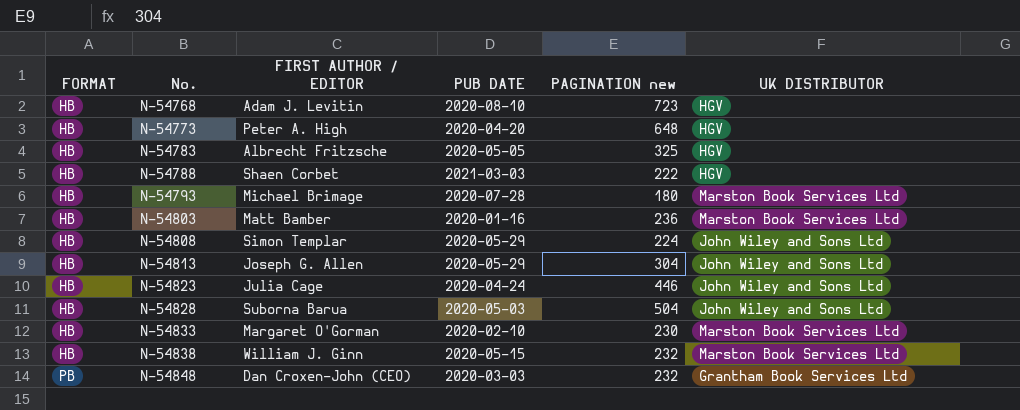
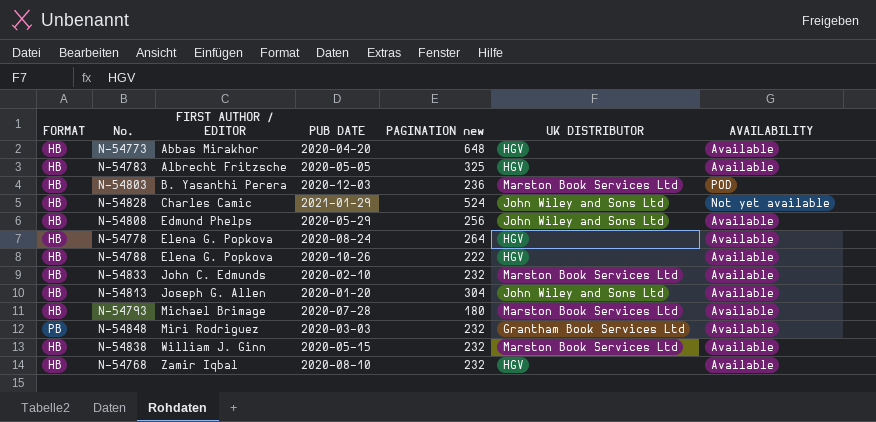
row order: FORMAT ascending -> FIRST AUTHOR / EDITOR ascending
column AVAILABILITY | position: none -> 7
row N-54823: HB | Julia Cage | 2020-04-24 | 446 | John Wiley and Sons Ltd -> none
N-54773 | FIRST AUTHOR / EDITOR: Peter A. High -> Abbas Mirakhor
N-54803 | FIRST AUTHOR / EDITOR: Matt Bamber -> B. Yasanthi Perera
N-54803 | PUB DATE: 2020-01-16 -> 2020-12-03
N-54828 | FIRST AUTHOR / EDITOR: Suborna Barua -> Charles Camic
N-54828 | PUB DATE: 2020-05-03 -> 2021-01-29
N-54828 | PAGINATION new: 504 -> 524
N-54808 | FIRST AUTHOR / EDITOR: Simon Templar -> Edmund Phelps
N-54808 | PAGINATION new: 224 -> 256
row N-54778: none -> HB | Elena G. Popkova | 2020-08-24 | 264 | HGV | Available
N-54788 | FIRST AUTHOR / EDITOR: Shaen Corbet -> Elena G. Popkova
N-54788 | PUB DATE: 2021-03-03 -> 2020-10-26
N-54833 | FIRST AUTHOR / EDITOR: Margaret O'Gorman -> John C. Edmunds
N-54833 | PAGINATION new: 230 -> 232
N-54813 | PUB DATE: 2020-05-29 -> 2020-01-20
N-54848 | FIRST AUTHOR / EDITOR: Dan Croxen-John (CEO) -> Miri Rodriguez
N-54768 | FIRST AUTHOR / EDITOR: Adam J. Levitin -> Zamir Iqbal
N-54768 | PAGINATION new: 723 -> 232

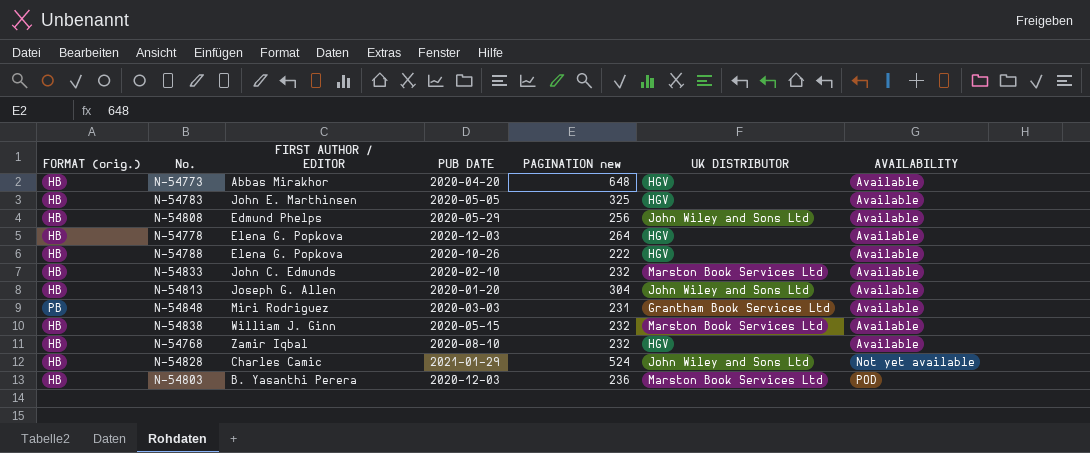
row order: FIRST AUTHOR / EDITOR ascending -> AVAILABILITY ascending
column name: FORMAT -> FORMAT (orig.)
row N-54793: HB | Michael Brimage | 2020-07-28 | 180 | Marston Book Services Ltd | Available -> none
N-54783 | FIRST AUTHOR / EDITOR: Albrecht Fritzsche -> John E. Marthinsen
N-54778 | PUB DATE: 2020-08-24 -> 2020-12-03
N-54848 | PAGINATION new: 232 -> 231

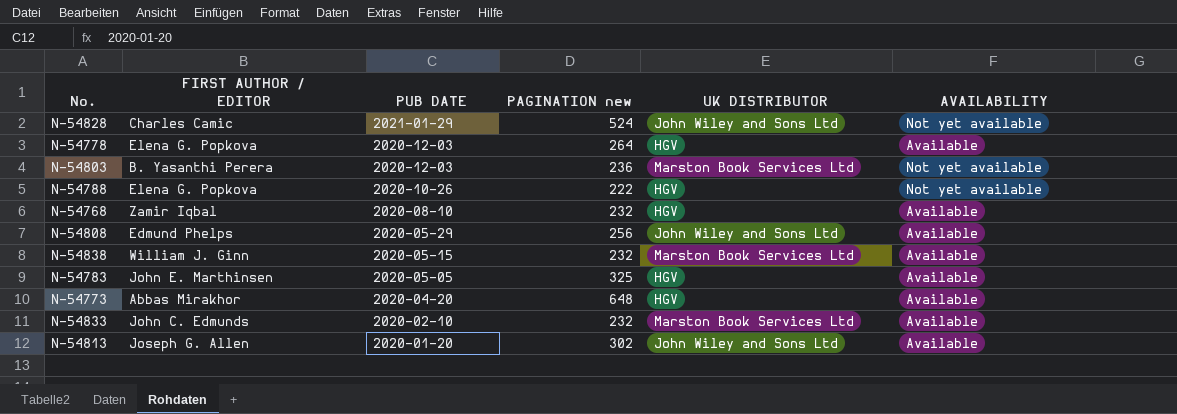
row order: AVAILABILITY ascending -> PUB DATE descending
column FORMAT (orig.) | position: 1 -> none
row N-54848: PB | Miri Rodriguez | 2020-03-03 | 231 | Grantham Book Services Ltd | Available -> none
N-54803 | AVAILABILITY: POD -> Not yet available
N-54788 | AVAILABILITY: Available -> Not yet available
N-54813 | PAGINATION new: 304 -> 302

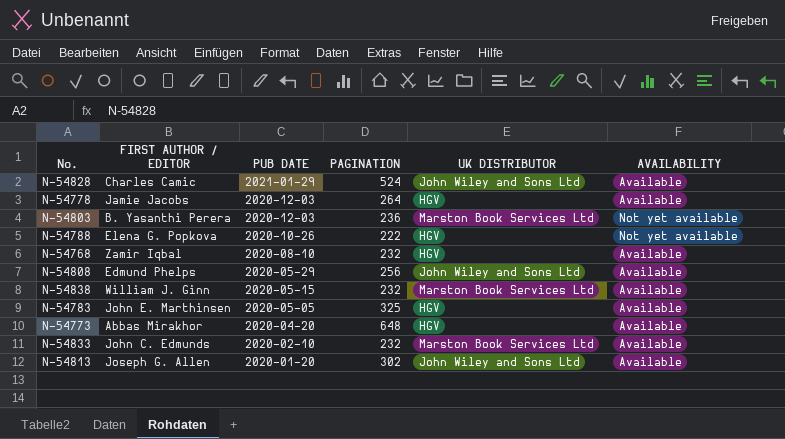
column name: PAGINATION new -> PAGINATION
N-54828 | AVAILABILITY: Not yet available -> Available
N-54778 | FIRST AUTHOR / EDITOR: Elena G. Popkova -> Jamie Jacobs

